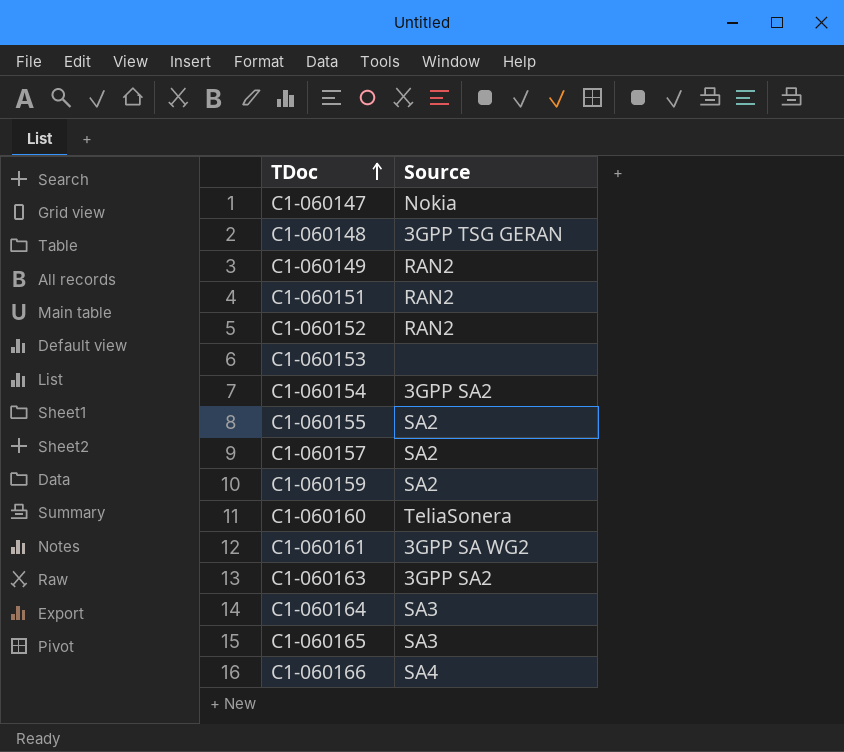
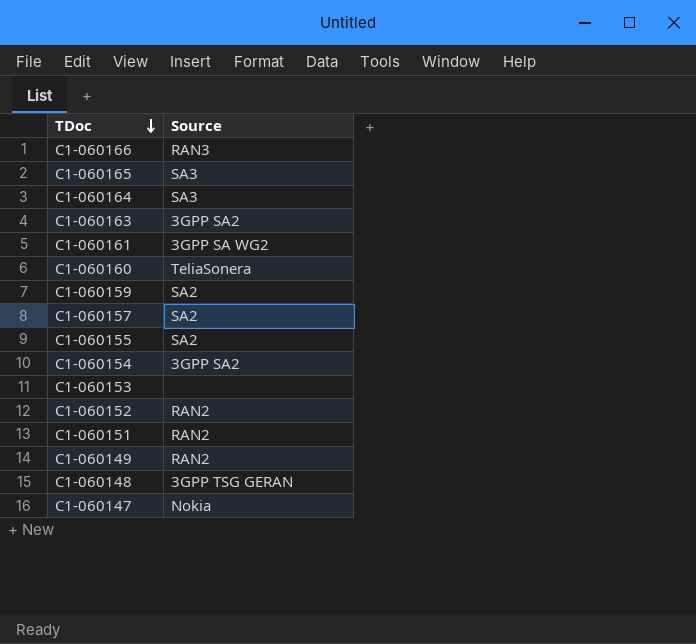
row order: TDoc ascending -> TDoc descending
C1-060166 | Source: SA4 -> RAN3

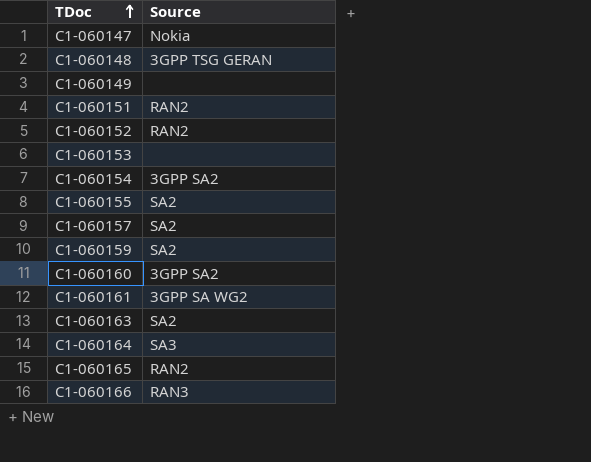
row order: TDoc descending -> TDoc ascending
C1-060149 | Source: RAN2 -> none
C1-060160 | Source: TeliaSonera -> 3GPP SA2
C1-060163 | Source: 3GPP SA2 -> SA2
C1-060165 | Source: SA3 -> RAN2

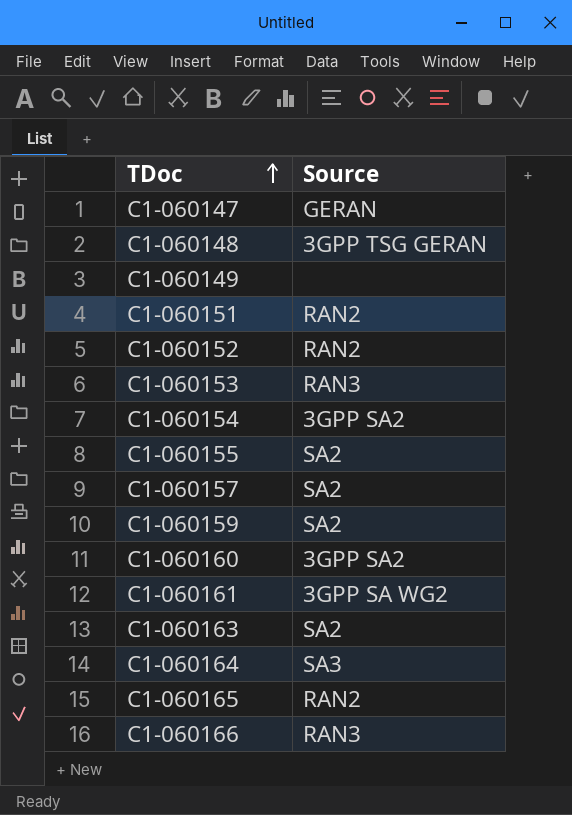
C1-060147 | Source: Nokia -> GERAN
C1-060153 | Source: none -> RAN3

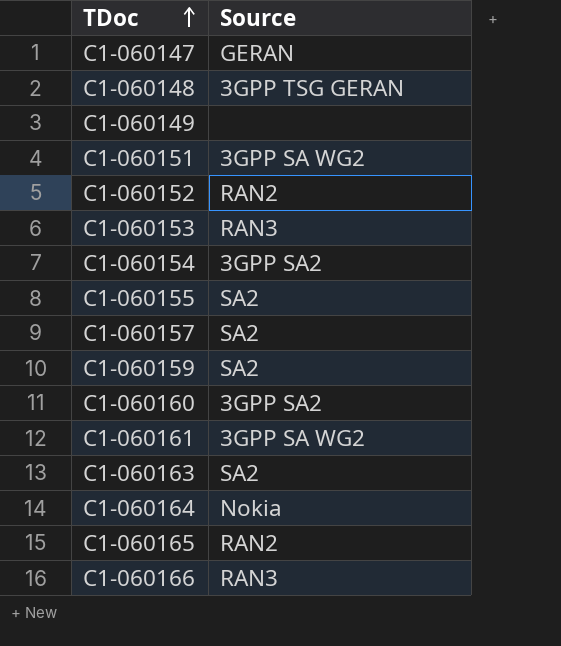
C1-060151 | Source: RAN2 -> 3GPP SA WG2
C1-060164 | Source: SA3 -> Nokia

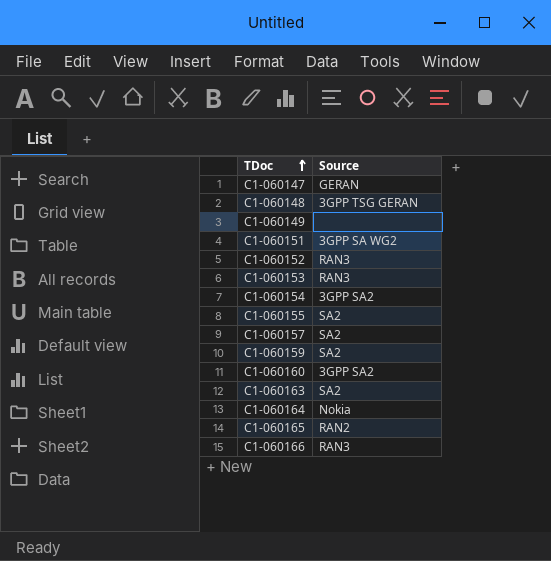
row C1-060161: 3GPP SA WG2 -> none
C1-060152 | Source: RAN2 -> RAN3

